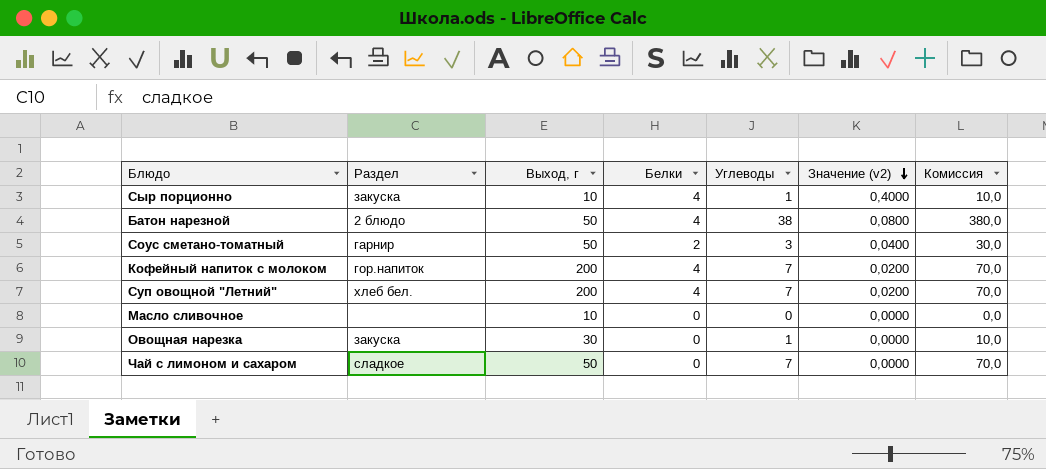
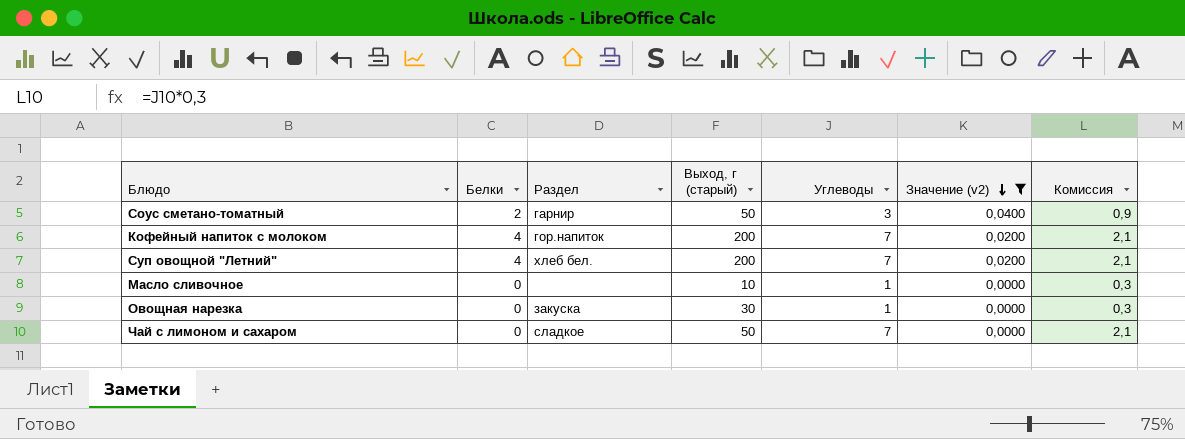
filter: none -> Значение (v2) <= 0,0400
column Белки | position: 4 -> 2
column name: Выход, г -> Выход, г (старый)
column Комиссия | formula: [Углеводы] * 10 -> [Углеводы] * 0,3
Масло сливочное | Углеводы: 0 -> 1

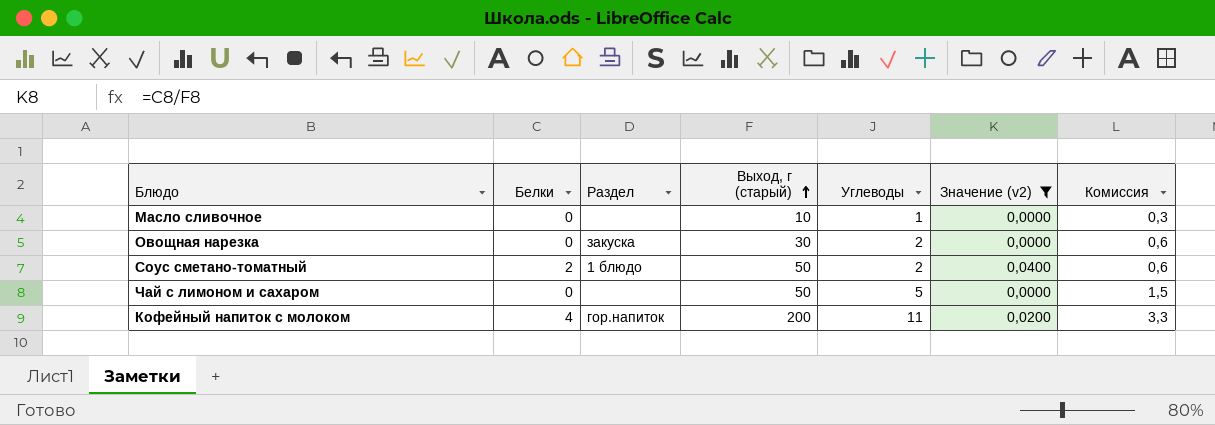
row order: Значение (v2) descending -> Выход, г (старый) ascending
row Суп овощной "Летний": 4 | хлеб бел. | 200 | 7 | 0,0200 | 2,1 -> none
Овощная нарезка | Углеводы: 1 -> 2
Овощная нарезка | Комиссия: 0,3 -> 0,6
Соус сметано-томатный | Раздел: гарнир -> 1 блюдо
Соус сметано-томатный | Углеводы: 3 -> 2
Соус сметано-томатный | Комиссия: 0,9 -> 0,6
Чай с лимоном и сахаром | Раздел: сладкое -> none
Чай с лимоном и сахаром | Углеводы: 7 -> 5
Чай с лимоном и сахаром | Комиссия: 2,1 -> 1,5
Кофейный напиток с молоком | Углеводы: 7 -> 11
Кофейный напиток с молоком | Комиссия: 2,1 -> 3,3

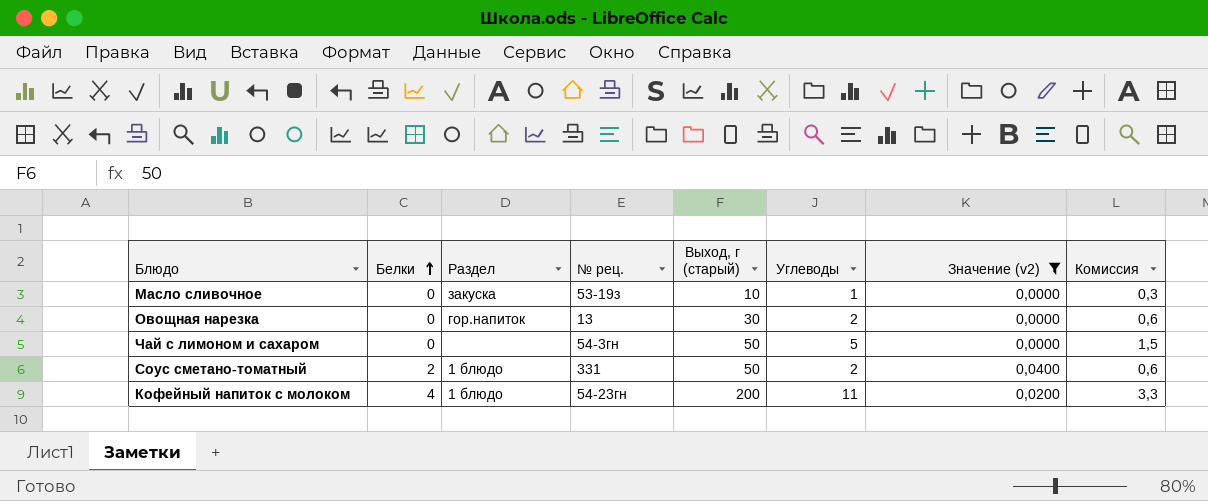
row order: Выход, г (старый) ascending -> Белки ascending
column № рец. | position: none -> 4
Масло сливочное | Раздел: none -> закуска
Овощная нарезка | Раздел: закуска -> гор.напиток
Кофейный напиток с молоком | Раздел: гор.напиток -> 1 блюдо

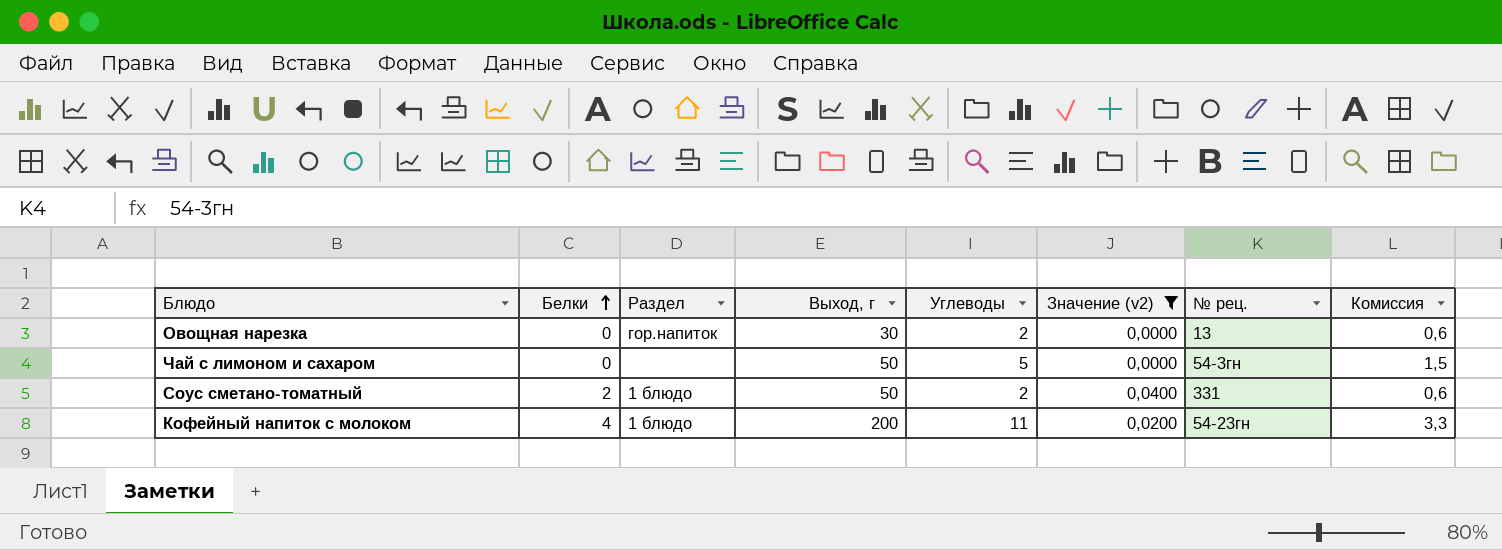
column name: Выход, г (старый) -> Выход, г
column № рец. | position: 4 -> 7
row Масло сливочное: 0 | закуска | 53-19з | 10 | 1 | 0,0000 | 0,3 -> none

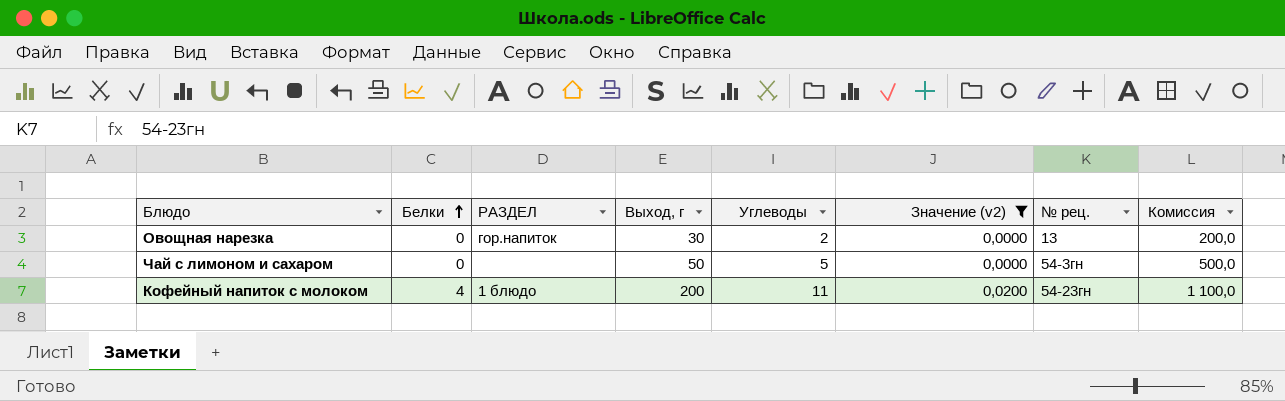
column name: Раздел -> РАЗДЕЛ
column Комиссия | formula: [Углеводы] * 0,3 -> [Углеводы] * 100
row Соус сметано-томатный: 2 | 1 блюдо | 50 | 2 | 0,0400 | 331 | 0,6 -> none

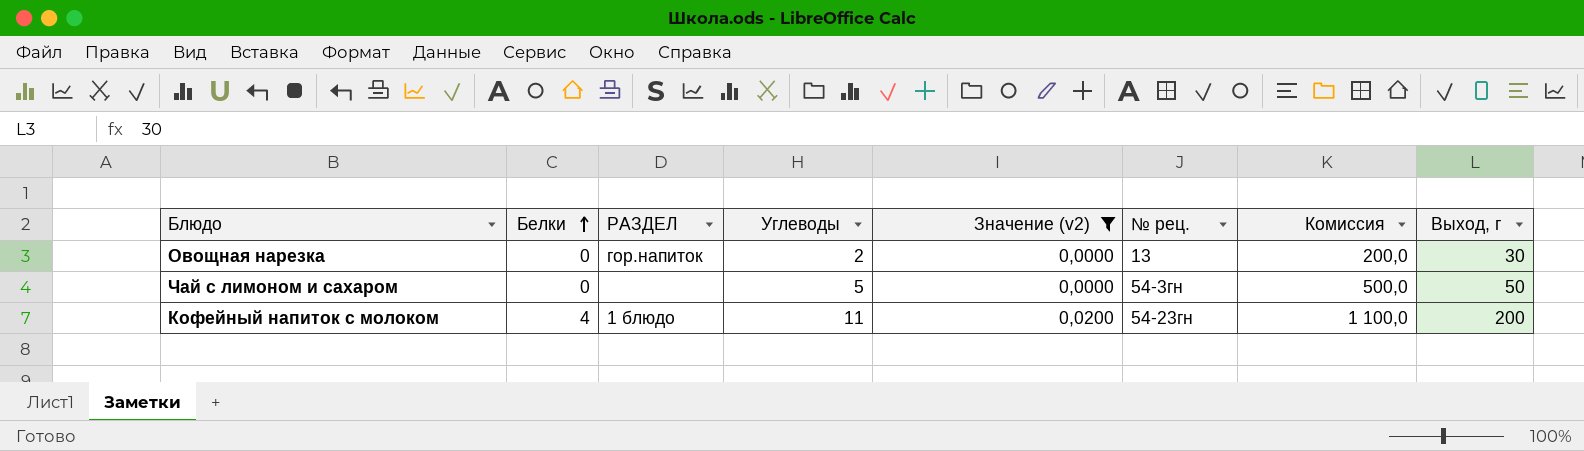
column Выход, г | position: 4 -> 8

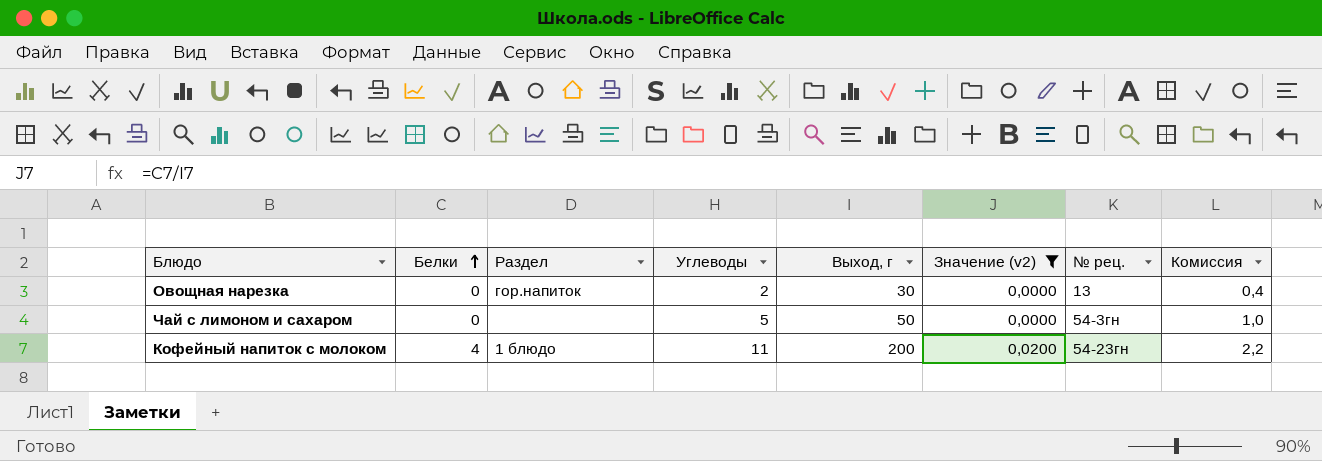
column name: РАЗДЕЛ -> Раздел
column Выход, г | position: 8 -> 5
column Комиссия | formula: [Углеводы] * 100 -> [Углеводы] * 0,2

